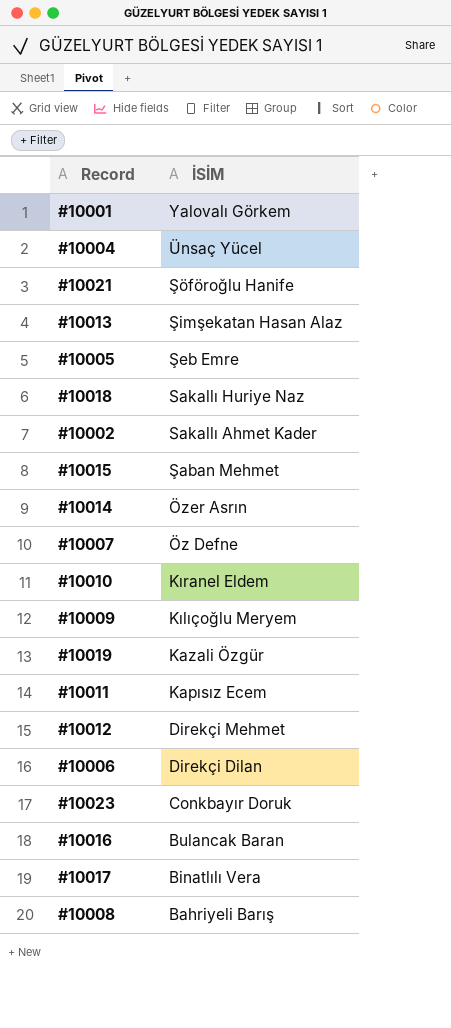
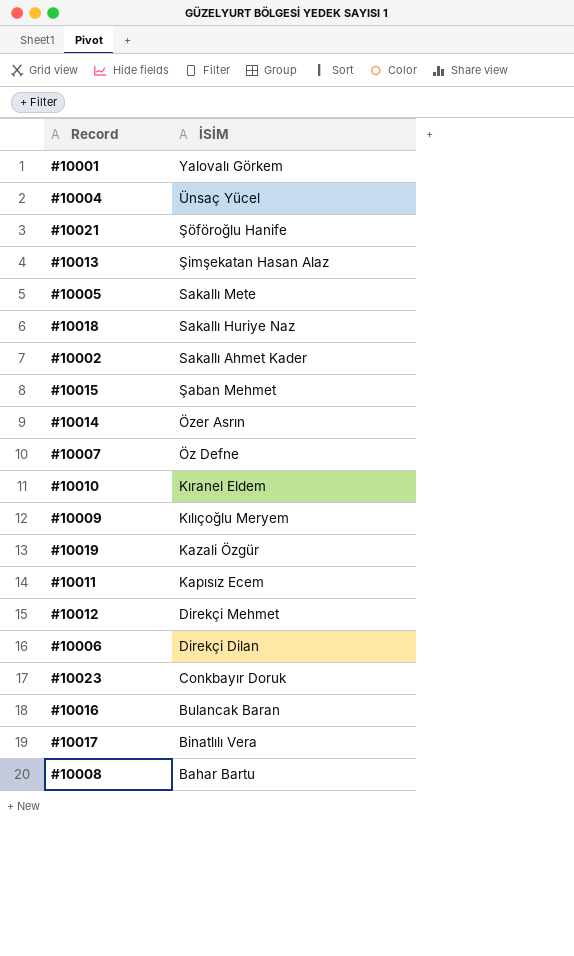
#10005 | İSİM: Şeb Emre -> Sakallı Mete
#10008 | İSİM: Bahriyeli Barış -> Bahar Bartu

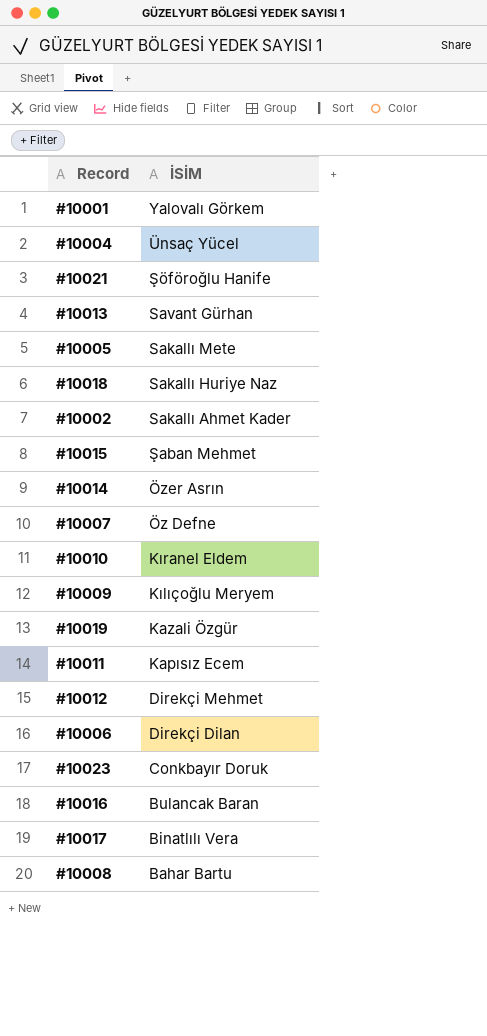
#10013 | İSİM: Şimşekatan Hasan Alaz -> Savant Gürhan

